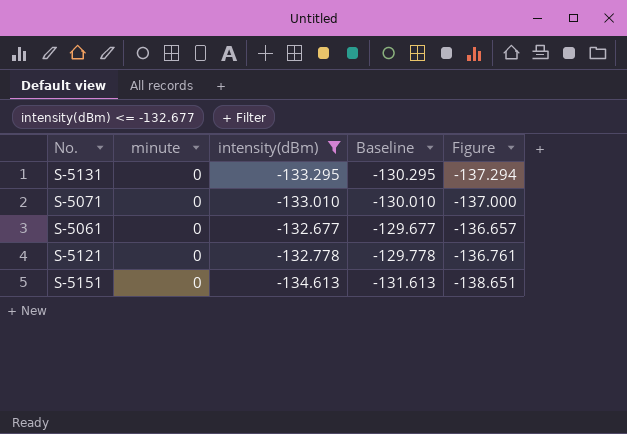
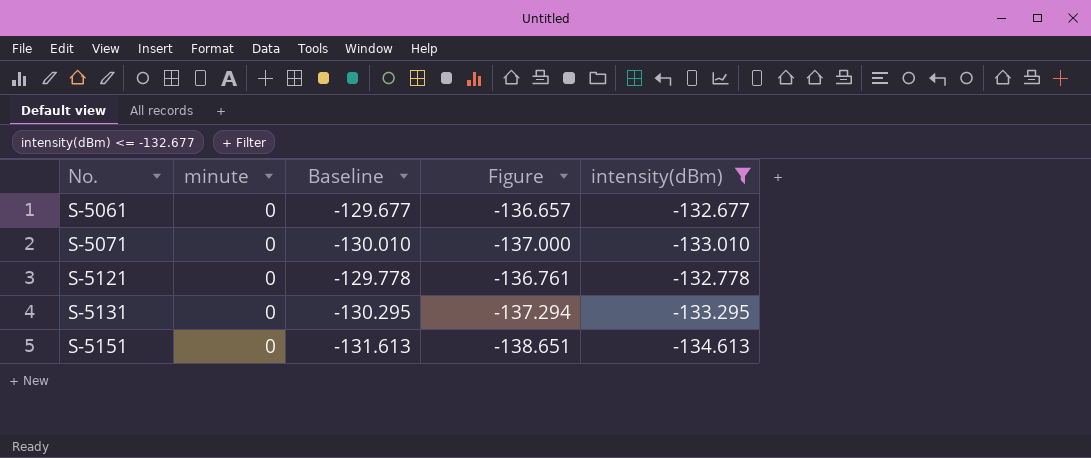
row order: none -> No. ascending
column intensity(dBm) | position: 3 -> 5

